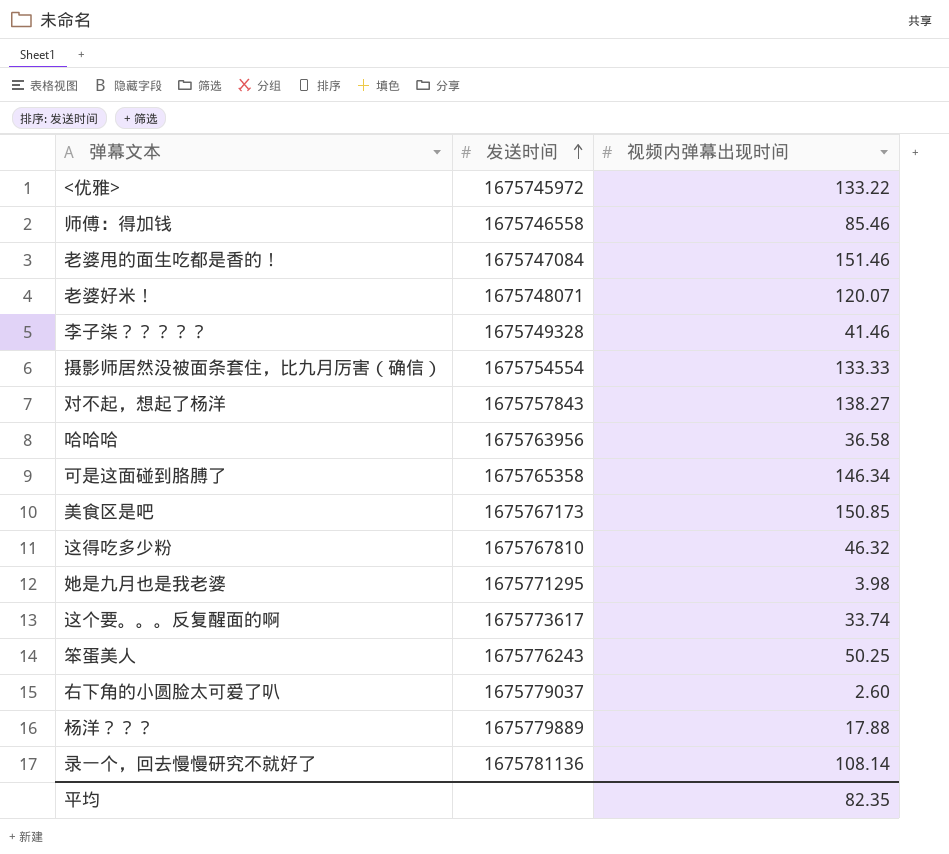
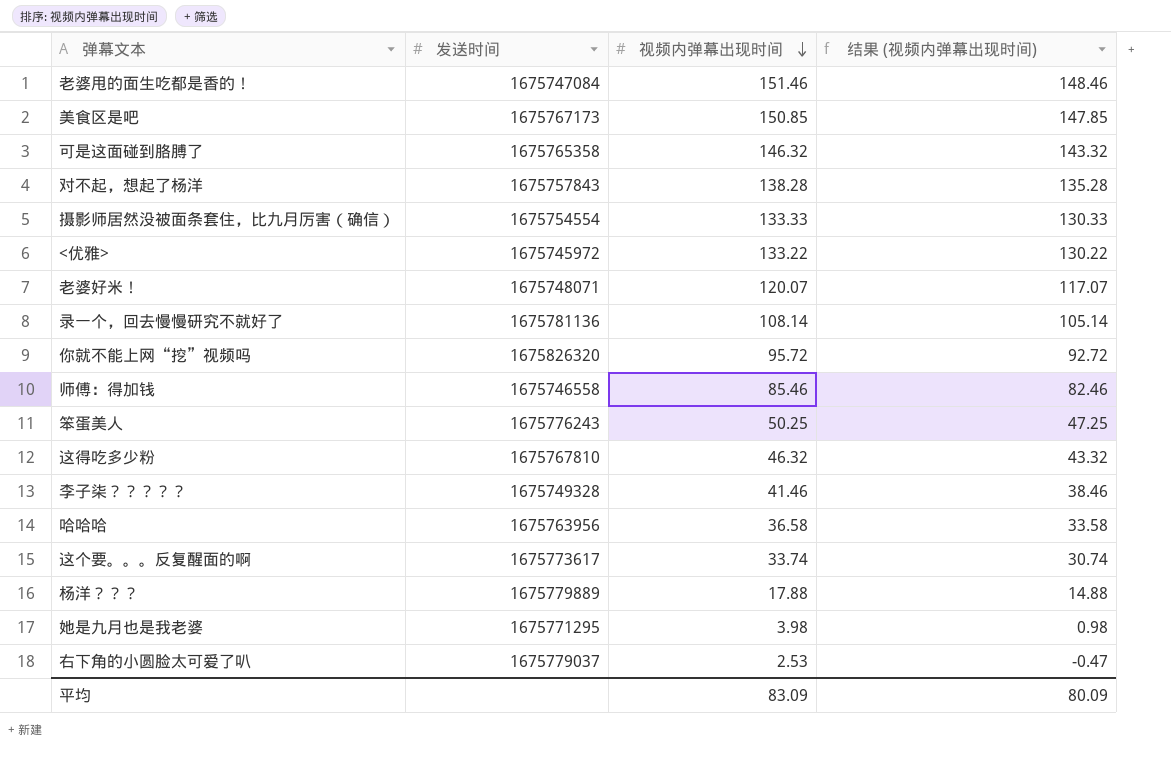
row order: 发送时间 ascending -> 视频内弹幕出现时间 descending
column 结果 (视频内弹幕出现时间) | formula: none -> [视频内弹幕出现时间] - 3
可是这面碰到胳膊了 | 视频内弹幕出现时间: 146.34 -> 146.32
对不起，想起了杨洋 | 视频内弹幕出现时间: 138.27 -> 138.28
row 你就不能上网“挖”视频吗: none -> 1675826320 | 95.72 | 92.72
右下角的小圆脸太可爱了叭 | 视频内弹幕出现时间: 2.60 -> 2.53
平均 | 视频内弹幕出现时间: 82.35 -> 83.09

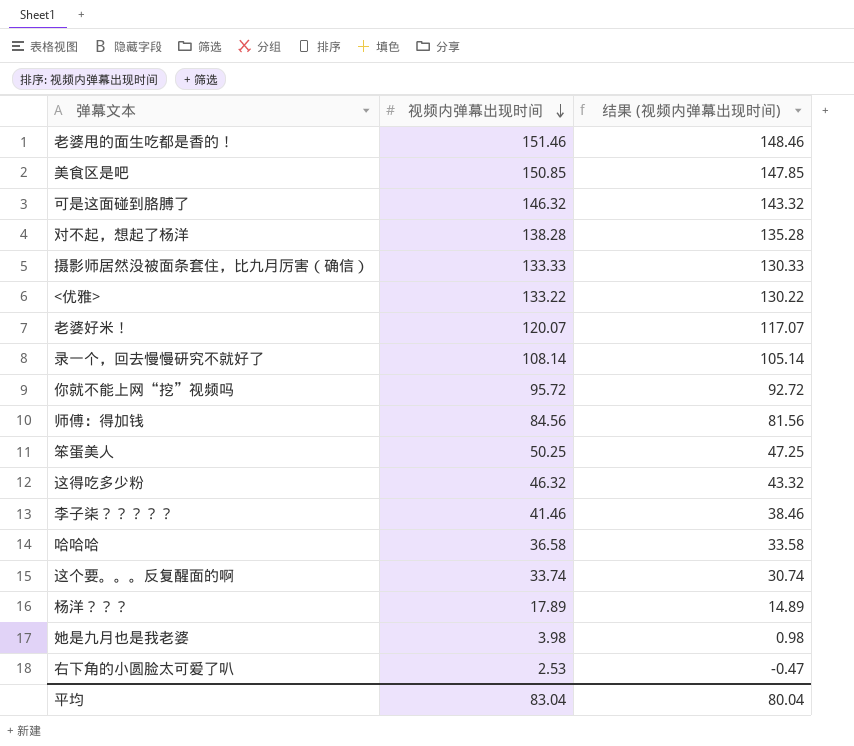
column 发送时间 | position: 2 -> none
师傅：得加钱 | 视频内弹幕出现时间: 85.46 -> 84.56
师傅：得加钱 | 结果 (视频内弹幕出现时间): 82.46 -> 81.56
杨洋？？？ | 视频内弹幕出现时间: 17.88 -> 17.89
杨洋？？？ | 结果 (视频内弹幕出现时间): 14.88 -> 14.89
平均 | 视频内弹幕出现时间: 83.09 -> 83.04
平均 | 结果 (视频内弹幕出现时间): 80.09 -> 80.04

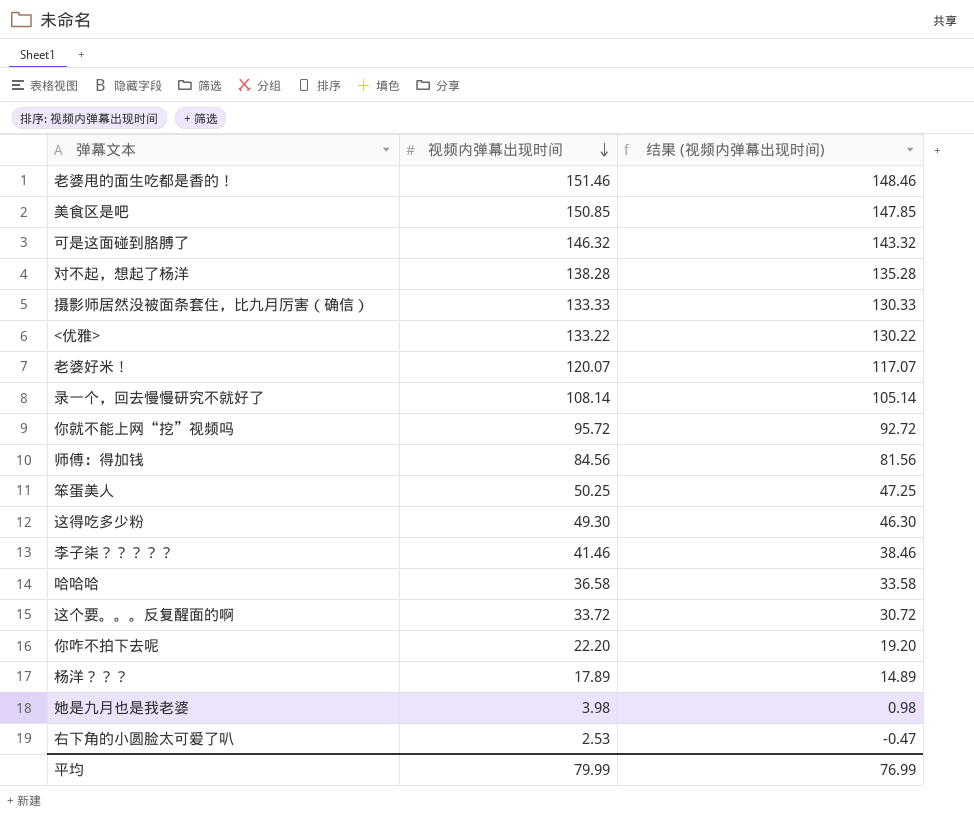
这得吃多少粉 | 视频内弹幕出现时间: 46.32 -> 49.30
这得吃多少粉 | 结果 (视频内弹幕出现时间): 43.32 -> 46.30
这个要。。。反复醒面的啊 | 视频内弹幕出现时间: 33.74 -> 33.72
这个要。。。反复醒面的啊 | 结果 (视频内弹幕出现时间): 30.74 -> 30.72
row 你咋不拍下去呢: none -> 22.20 | 19.20
平均 | 视频内弹幕出现时间: 83.04 -> 79.99
平均 | 结果 (视频内弹幕出现时间): 80.04 -> 76.99

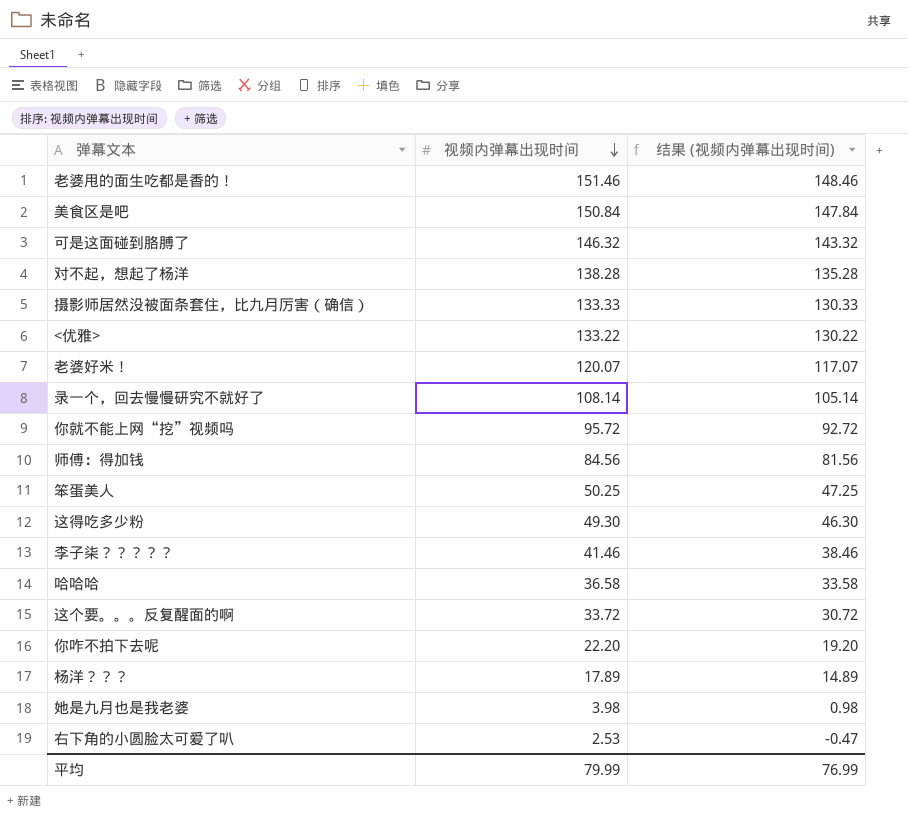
美食区是吧 | 视频内弹幕出现时间: 150.85 -> 150.84
美食区是吧 | 结果 (视频内弹幕出现时间): 147.85 -> 147.84

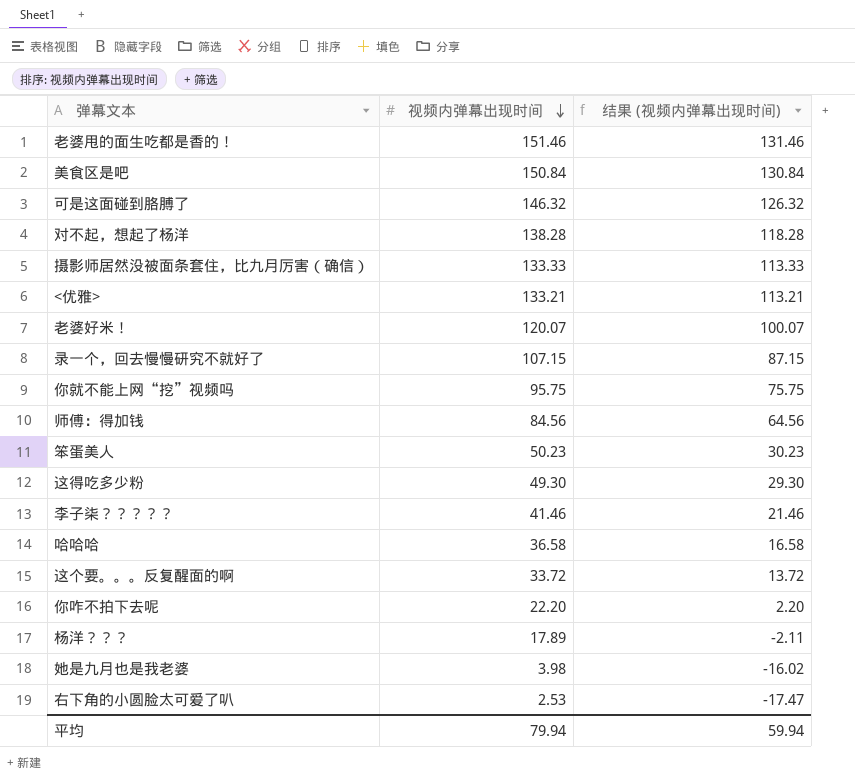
column 结果 (视频内弹幕出现时间) | formula: [视频内弹幕出现时间] - 3 -> [视频内弹幕出现时间] - 20
<优雅> | 视频内弹幕出现时间: 133.22 -> 133.21
录一个，回去慢慢研究不就好了 | 视频内弹幕出现时间: 108.14 -> 107.15
你就不能上网“挖”视频吗 | 视频内弹幕出现时间: 95.72 -> 95.75
笨蛋美人 | 视频内弹幕出现时间: 50.25 -> 50.23
平均 | 视频内弹幕出现时间: 79.99 -> 79.94
平均 | 结果 (视频内弹幕出现时间): 76.99 -> 59.94

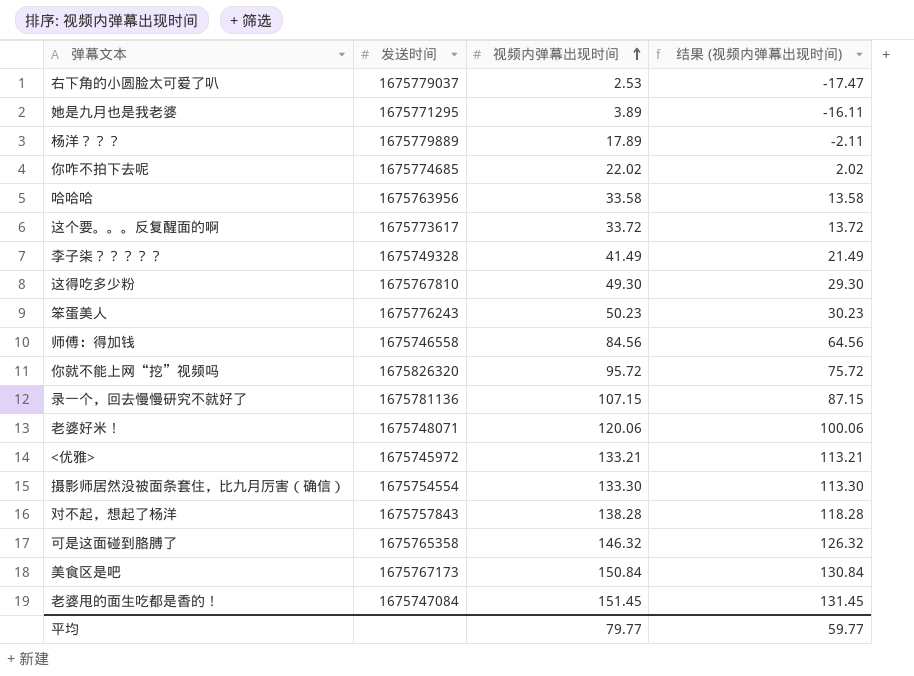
row order: 视频内弹幕出现时间 descending -> 视频内弹幕出现时间 ascending
column 发送时间 | position: none -> 2
她是九月也是我老婆 | 视频内弹幕出现时间: 3.98 -> 3.89
她是九月也是我老婆 | 结果 (视频内弹幕出现时间): -16.02 -> -16.11
你咋不拍下去呢 | 视频内弹幕出现时间: 22.20 -> 22.02
你咋不拍下去呢 | 结果 (视频内弹幕出现时间): 2.20 -> 2.02
哈哈哈 | 视频内弹幕出现时间: 36.58 -> 33.58
哈哈哈 | 结果 (视频内弹幕出现时间): 16.58 -> 13.58
李子柒？？？？？ | 视频内弹幕出现时间: 41.46 -> 41.49
李子柒？？？？？ | 结果 (视频内弹幕出现时间): 21.46 -> 21.49
你就不能上网“挖”视频吗 | 视频内弹幕出现时间: 95.75 -> 95.72
你就不能上网“挖”视频吗 | 结果 (视频内弹幕出现时间): 75.75 -> 75.72
老婆好米！ | 视频内弹幕出现时间: 120.07 -> 120.06
老婆好米！ | 结果 (视频内弹幕出现时间): 100.07 -> 100.06
摄影师居然没被面条套住，比九月厉害（确信） | 视频内弹幕出现时间: 133.33 -> 133.30
摄影师居然没被面条套住，比九月厉害（确信） | 结果 (视频内弹幕出现时间): 113.33 -> 113.30
老婆甩的面生吃都是香的！ | 视频内弹幕出现时间: 151.46 -> 151.45
老婆甩的面生吃都是香的！ | 结果 (视频内弹幕出现时间): 131.46 -> 131.45
平均 | 视频内弹幕出现时间: 79.94 -> 79.77
平均 | 结果 (视频内弹幕出现时间): 59.94 -> 59.77

